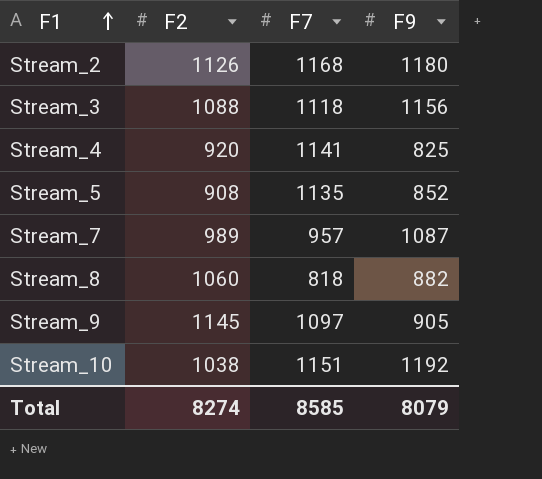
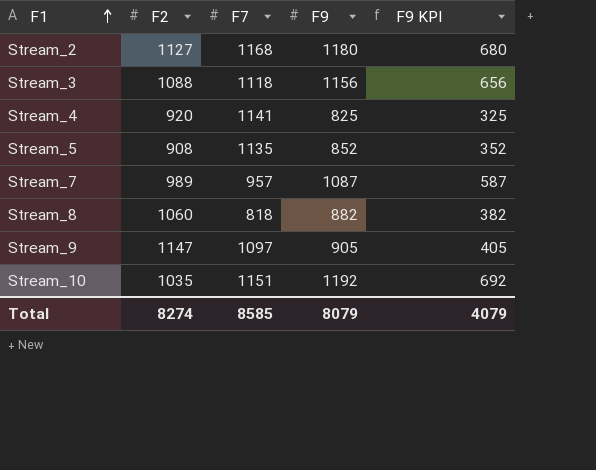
column F9 KPI | formula: none -> [F9] - 500
Stream_2 | F2: 1126 -> 1127
Stream_9 | F2: 1145 -> 1147
Stream_10 | F2: 1038 -> 1035

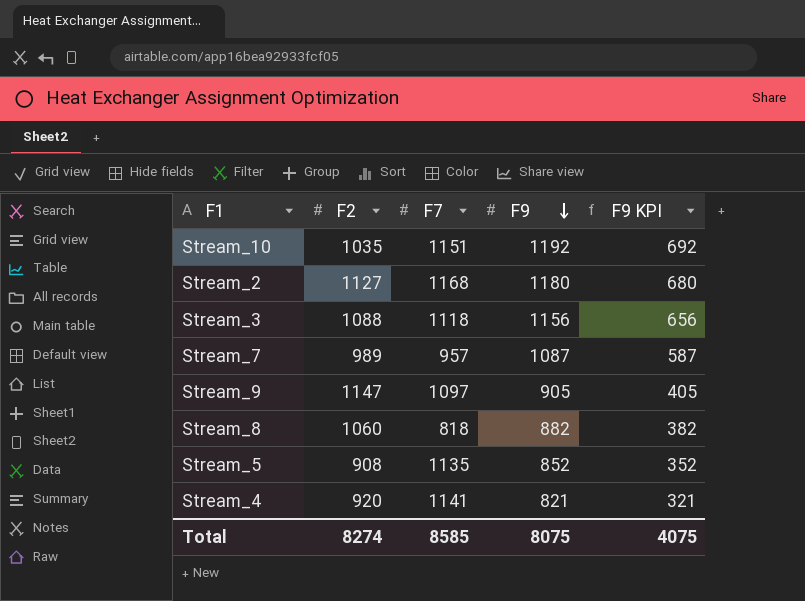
row order: F1 ascending -> F9 descending
Stream_4 | F9: 825 -> 821
Stream_4 | F9 KPI: 325 -> 321
Total | F9: 8079 -> 8075
Total | F9 KPI: 4079 -> 4075

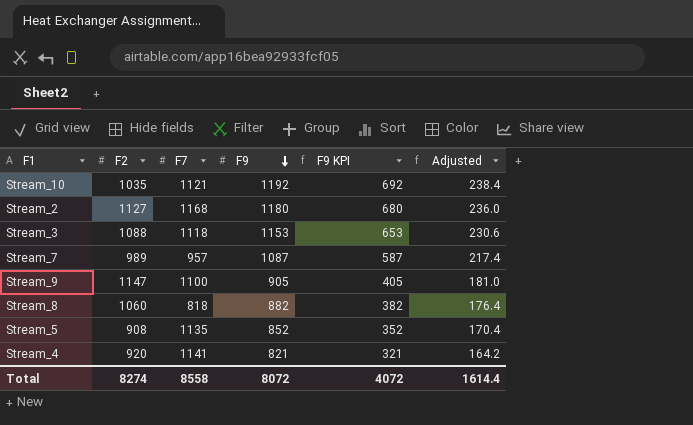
column Adjusted | formula: none -> [F9] * 0.2
Stream_10 | F7: 1151 -> 1121
Stream_3 | F9: 1156 -> 1153
Stream_3 | F9 KPI: 656 -> 653
Stream_9 | F7: 1097 -> 1100
Total | F7: 8585 -> 8558
Total | F9: 8075 -> 8072
Total | F9 KPI: 4075 -> 4072

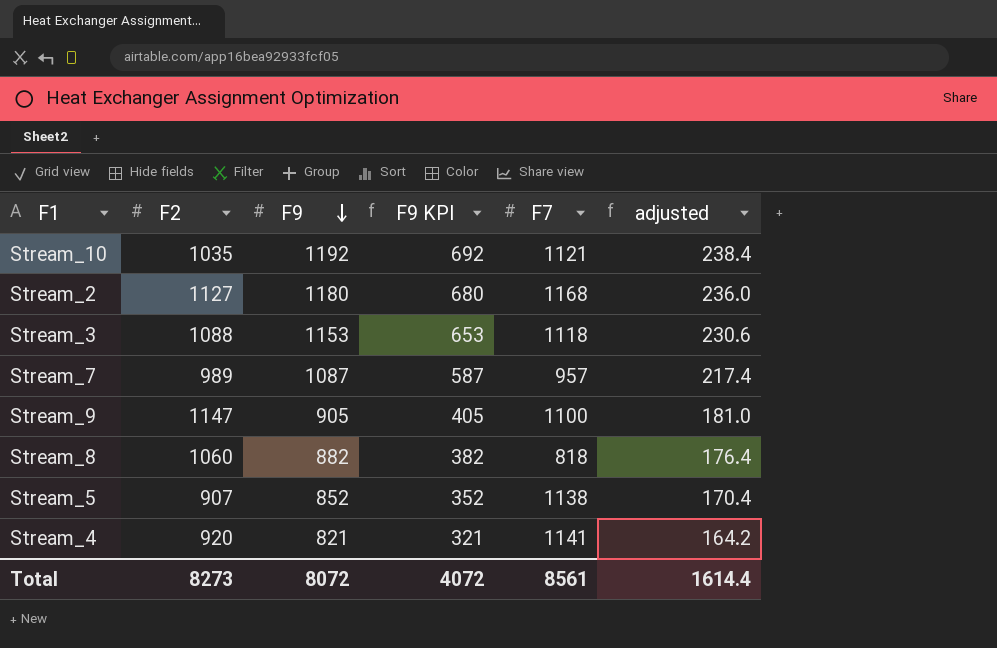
column F7 | position: 3 -> 5
column name: Adjusted -> adjusted
Stream_5 | F2: 908 -> 907
Stream_5 | F7: 1135 -> 1138
Total | F2: 8274 -> 8273
Total | F7: 8558 -> 8561

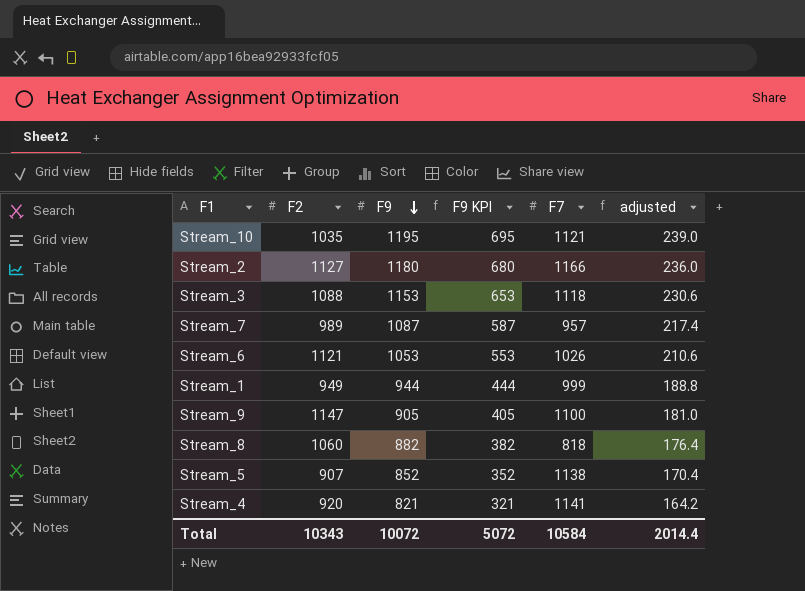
Stream_10 | F9: 1192 -> 1195
Stream_10 | F9 KPI: 692 -> 695
Stream_10 | adjusted: 238.4 -> 239.0
Stream_2 | F7: 1168 -> 1166
row Stream_6: none -> 1121 | 1053 | 553 | 1026 | 210.6
row Stream_1: none -> 949 | 944 | 444 | 999 | 188.8
Total | F2: 8273 -> 10343
Total | F9: 8072 -> 10072
Total | F9 KPI: 4072 -> 5072
Total | F7: 8561 -> 10584
Total | adjusted: 1614.4 -> 2014.4

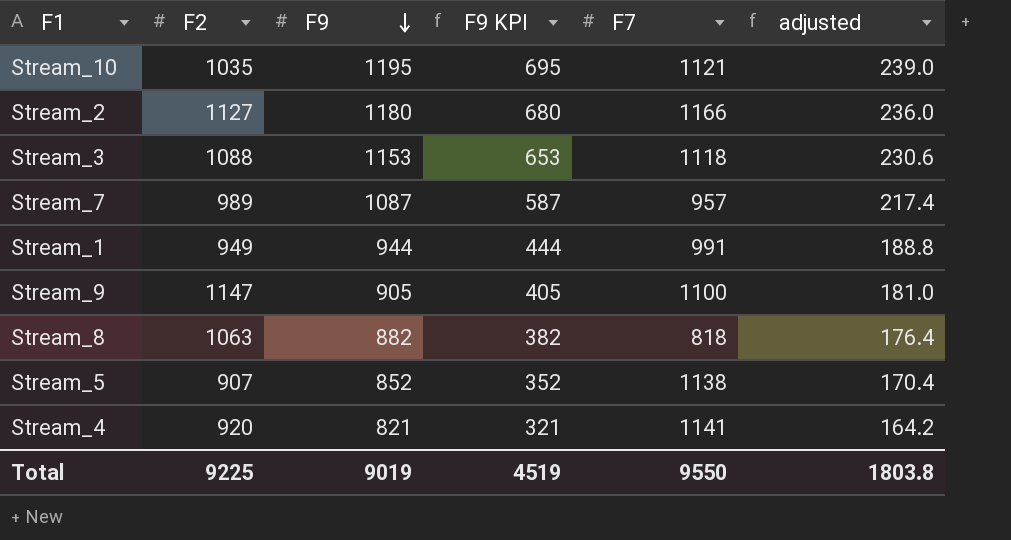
row Stream_6: 1121 | 1053 | 553 | 1026 | 210.6 -> none
Stream_1 | F7: 999 -> 991
Stream_8 | F2: 1060 -> 1063
Total | F2: 10343 -> 9225
Total | F9: 10072 -> 9019
Total | F9 KPI: 5072 -> 4519
Total | F7: 10584 -> 9550
Total | adjusted: 2014.4 -> 1803.8

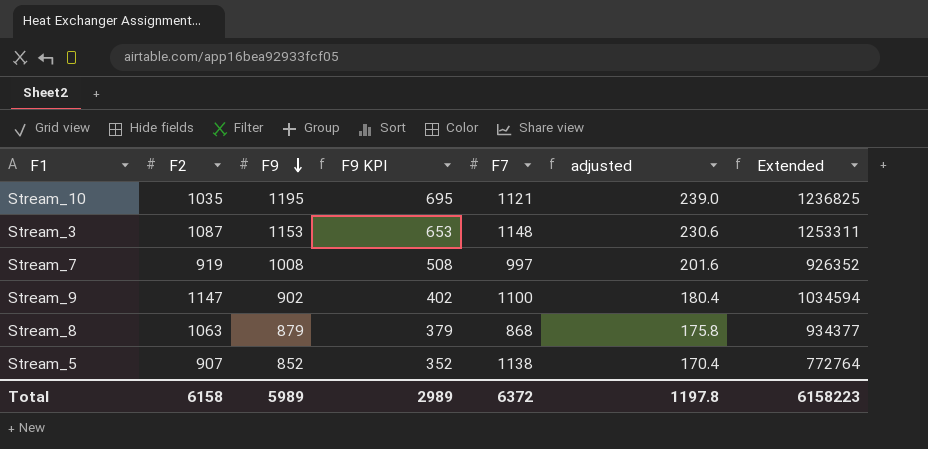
column Extended | formula: none -> [F2] * [F9]
row Stream_2: 1127 | 1180 | 680 | 1166 | 236.0 -> none
row Stream_1: 949 | 944 | 444 | 991 | 188.8 -> none
row Stream_4: 920 | 821 | 321 | 1141 | 164.2 -> none
Stream_3 | F2: 1088 -> 1087
Stream_3 | F7: 1118 -> 1148
Stream_7 | F2: 989 -> 919
Stream_7 | F9: 1087 -> 1008
Stream_7 | F9 KPI: 587 -> 508
Stream_7 | F7: 957 -> 997
Stream_7 | adjusted: 217.4 -> 201.6
Stream_9 | F9: 905 -> 902
Stream_9 | F9 KPI: 405 -> 402
Stream_9 | adjusted: 181.0 -> 180.4
Stream_8 | F9: 882 -> 879
Stream_8 | F9 KPI: 382 -> 379
Stream_8 | F7: 818 -> 868
Stream_8 | adjusted: 176.4 -> 175.8
Total | F2: 9225 -> 6158
Total | F9: 9019 -> 5989
Total | F9 KPI: 4519 -> 2989
Total | F7: 9550 -> 6372
Total | adjusted: 1803.8 -> 1197.8

